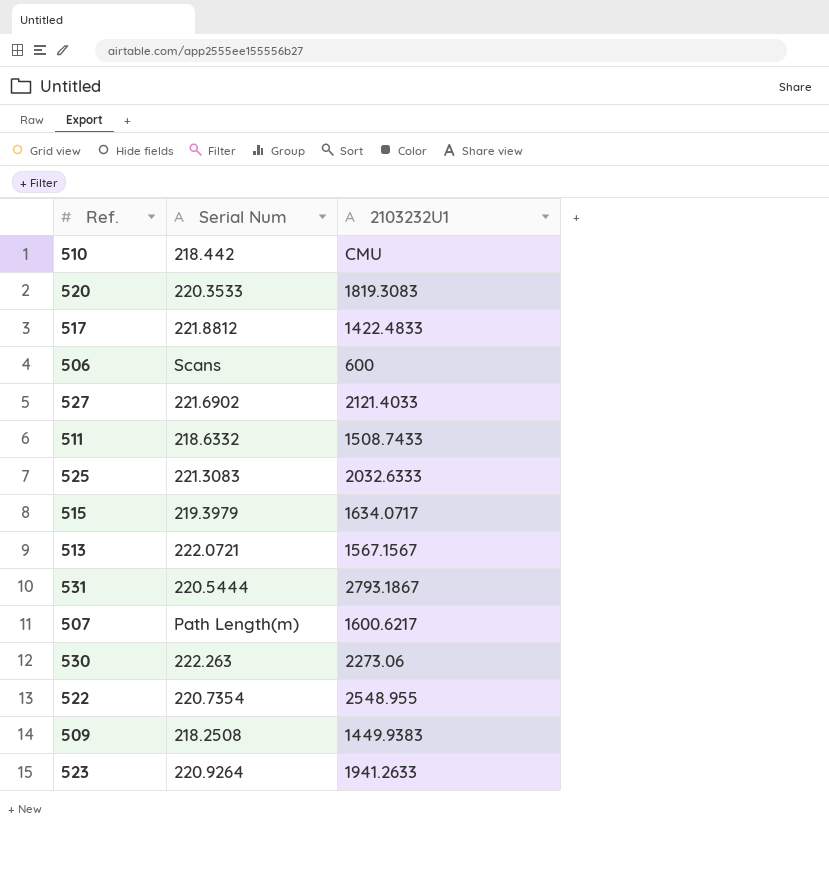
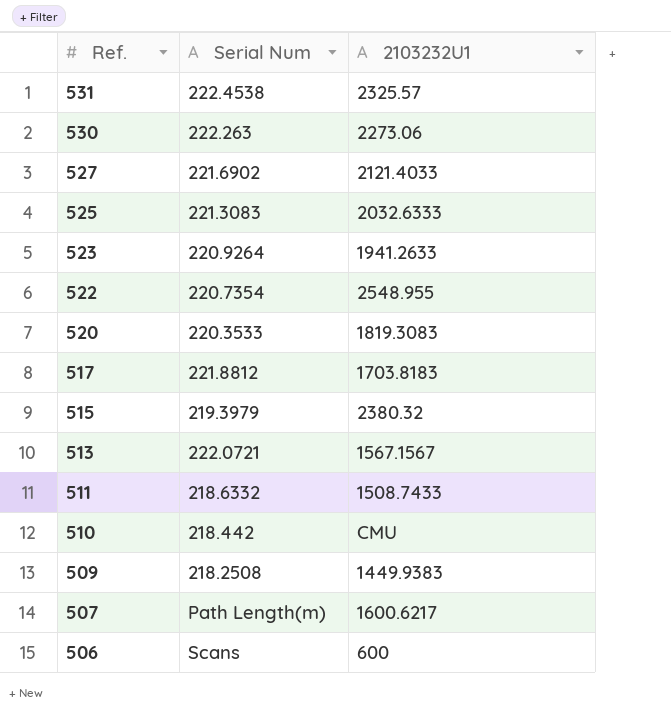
row order: none -> Ref. descending
531 | Serial Num: 220.5444 -> 222.4538
531 | 2103232U1: 2793.1867 -> 2325.57
517 | 2103232U1: 1422.4833 -> 1703.8183
515 | 2103232U1: 1634.0717 -> 2380.32

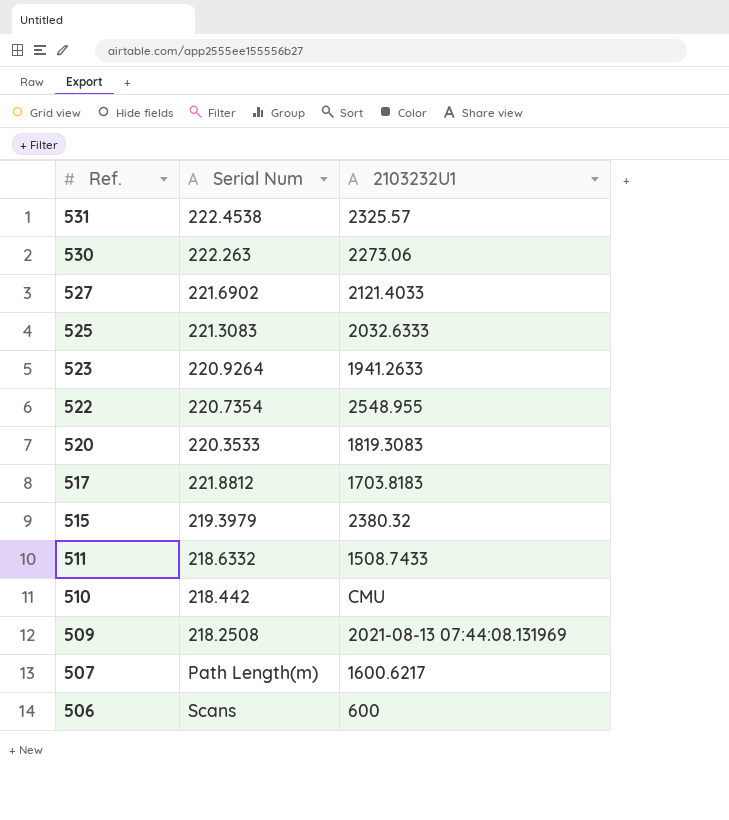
row 513: 222.0721 | 1567.1567 -> none
509 | 2103232U1: 1449.9383 -> 2021-08-13 07:44:08.131969

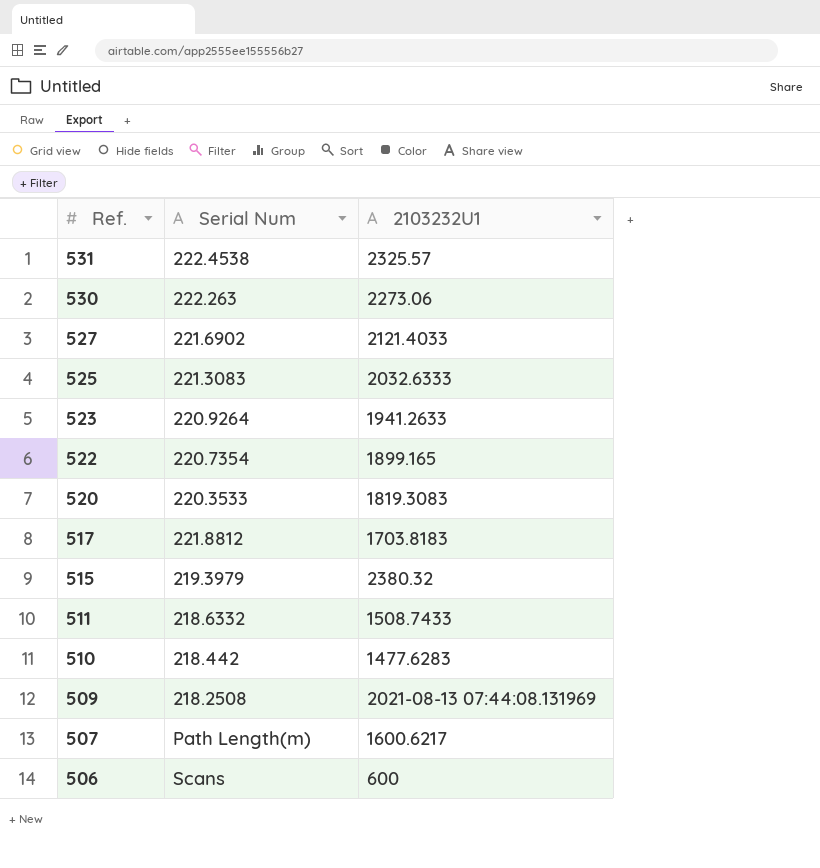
522 | 2103232U1: 2548.955 -> 1899.165
510 | 2103232U1: CMU -> 1477.6283

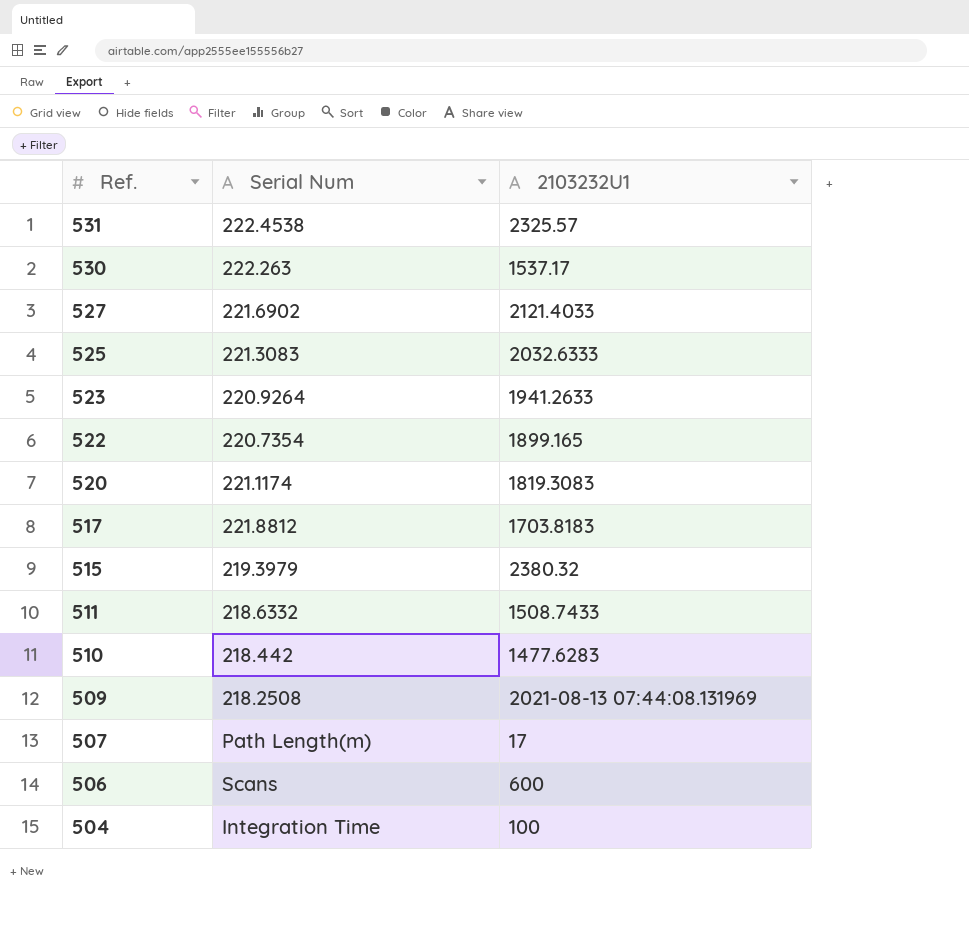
530 | 2103232U1: 2273.06 -> 1537.17
520 | Serial Num: 220.3533 -> 221.1174
507 | 2103232U1: 1600.6217 -> 17
row 504: none -> Integration Time | 100

